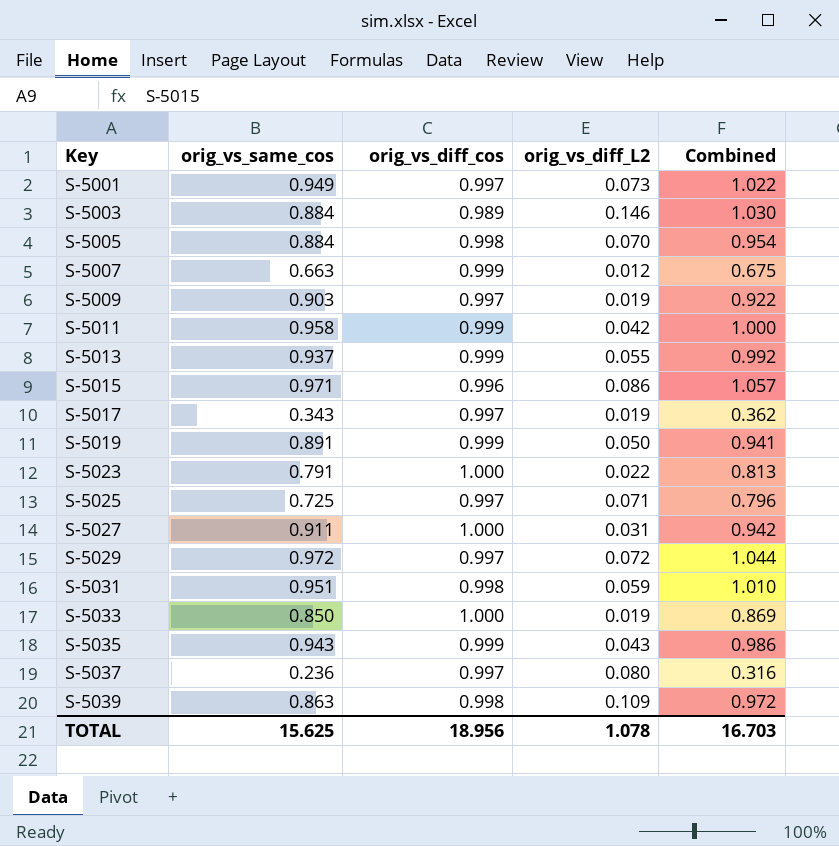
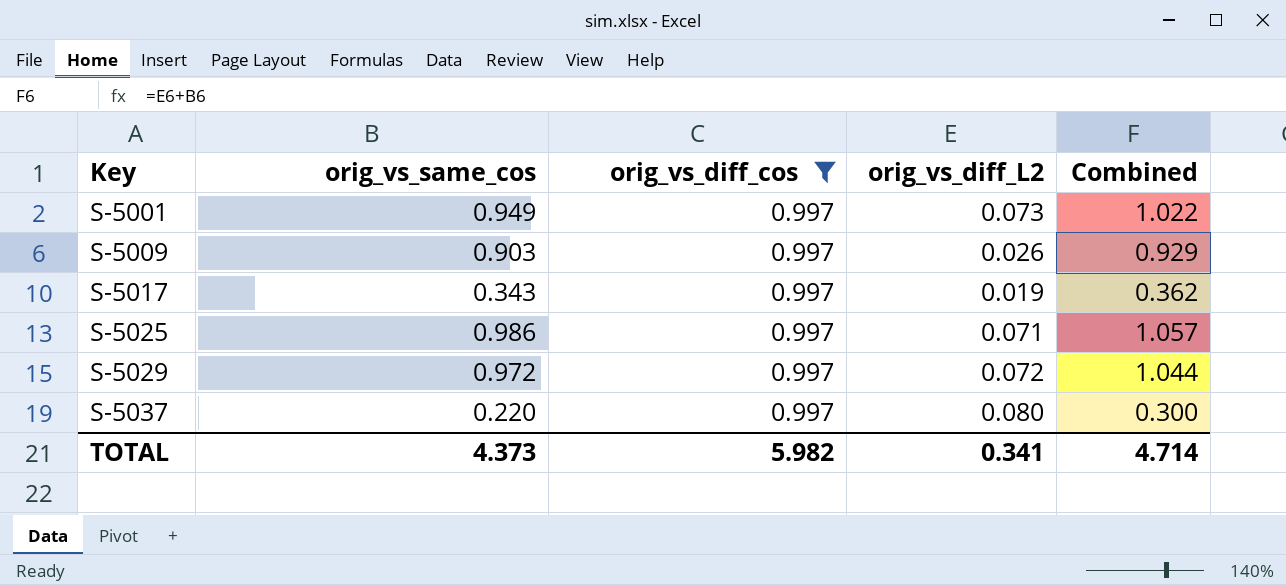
filter: none -> orig_vs_diff_cos = 0.997
S-5009 | orig_vs_diff_L2: 0.019 -> 0.026
S-5009 | Combined: 0.922 -> 0.929
S-5025 | orig_vs_same_cos: 0.725 -> 0.986
S-5025 | Combined: 0.796 -> 1.057
S-5037 | orig_vs_same_cos: 0.236 -> 0.220
S-5037 | Combined: 0.316 -> 0.300
TOTAL | orig_vs_same_cos: 15.625 -> 4.373
TOTAL | orig_vs_diff_cos: 18.956 -> 5.982
TOTAL | orig_vs_diff_L2: 1.078 -> 0.341
TOTAL | Combined: 16.703 -> 4.714

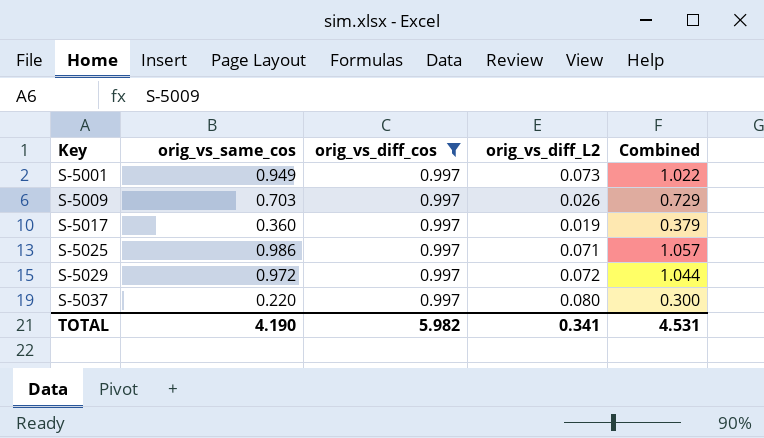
S-5009 | orig_vs_same_cos: 0.903 -> 0.703
S-5009 | Combined: 0.929 -> 0.729
S-5017 | orig_vs_same_cos: 0.343 -> 0.360
S-5017 | Combined: 0.362 -> 0.379
TOTAL | orig_vs_same_cos: 4.373 -> 4.190
TOTAL | Combined: 4.714 -> 4.531

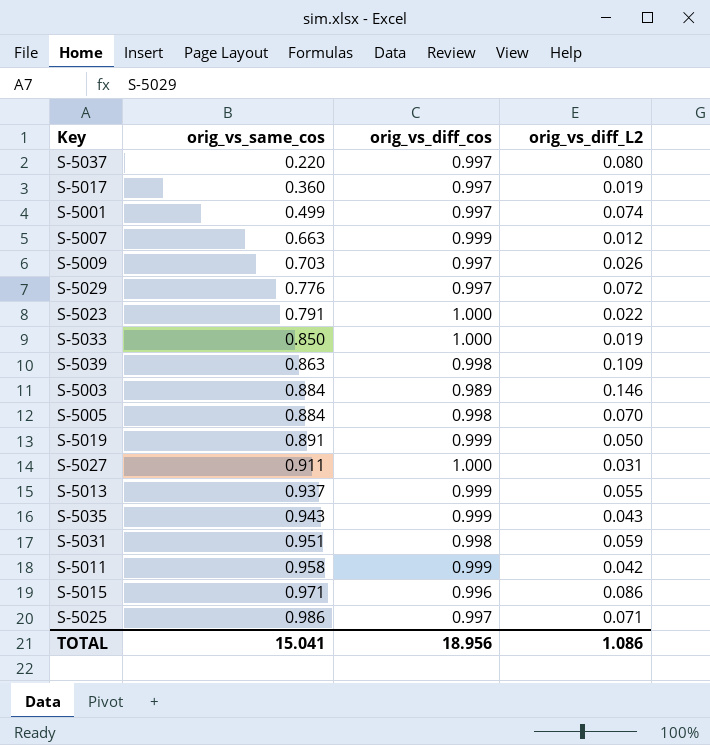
filter: orig_vs_diff_cos = 0.997 -> none
row order: Key ascending -> orig_vs_same_cos ascending
column Combined | formula: [orig_vs_same_cos] + [orig_vs_diff_L2] -> none
S-5001 | orig_vs_same_cos: 0.949 -> 0.499
S-5001 | orig_vs_diff_L2: 0.073 -> 0.074
S-5029 | orig_vs_same_cos: 0.972 -> 0.776
TOTAL | orig_vs_same_cos: 4.190 -> 15.041
TOTAL | orig_vs_diff_cos: 5.982 -> 18.956
TOTAL | orig_vs_diff_L2: 0.341 -> 1.086

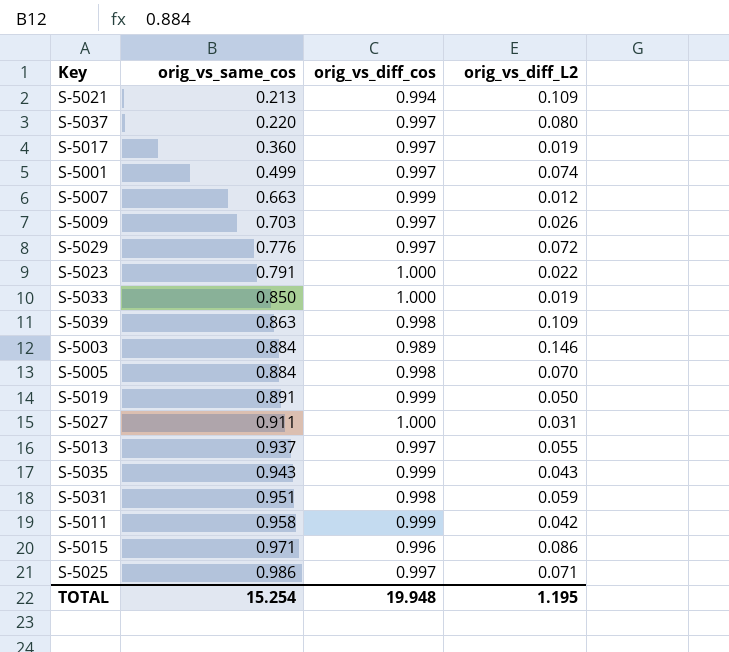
row S-5021: none -> 0.213 | 0.994 | 0.109
S-5013 | orig_vs_diff_cos: 0.999 -> 0.997
TOTAL | orig_vs_same_cos: 15.041 -> 15.254
TOTAL | orig_vs_diff_cos: 18.956 -> 19.948
TOTAL | orig_vs_diff_L2: 1.086 -> 1.195

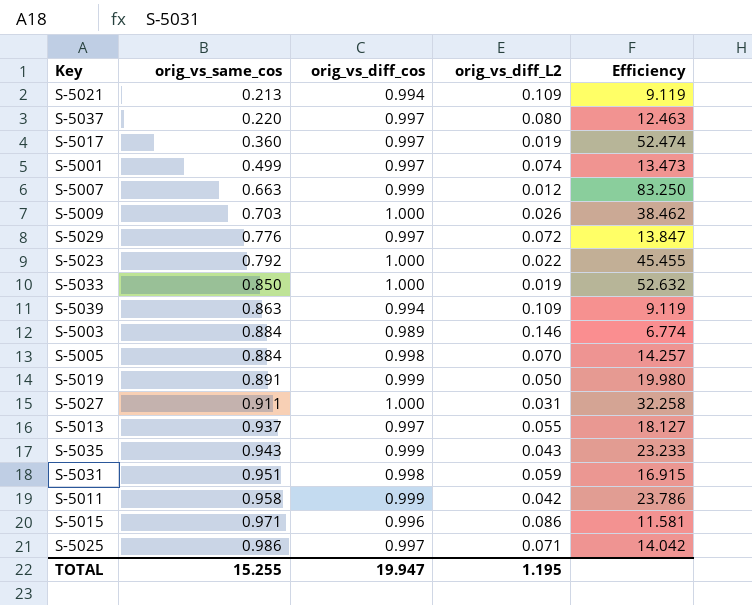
column Efficiency | formula: none -> [orig_vs_diff_cos] / [orig_vs_diff_L2]
S-5009 | orig_vs_diff_cos: 0.997 -> 1.000
S-5023 | orig_vs_same_cos: 0.791 -> 0.792
S-5039 | orig_vs_diff_cos: 0.998 -> 0.994
TOTAL | orig_vs_same_cos: 15.254 -> 15.255
TOTAL | orig_vs_diff_cos: 19.948 -> 19.947

